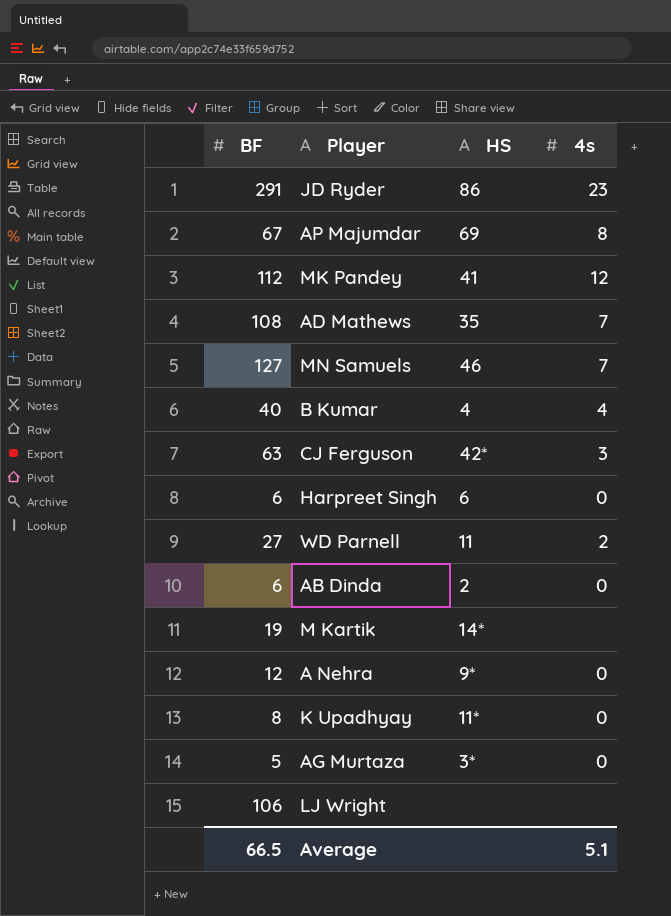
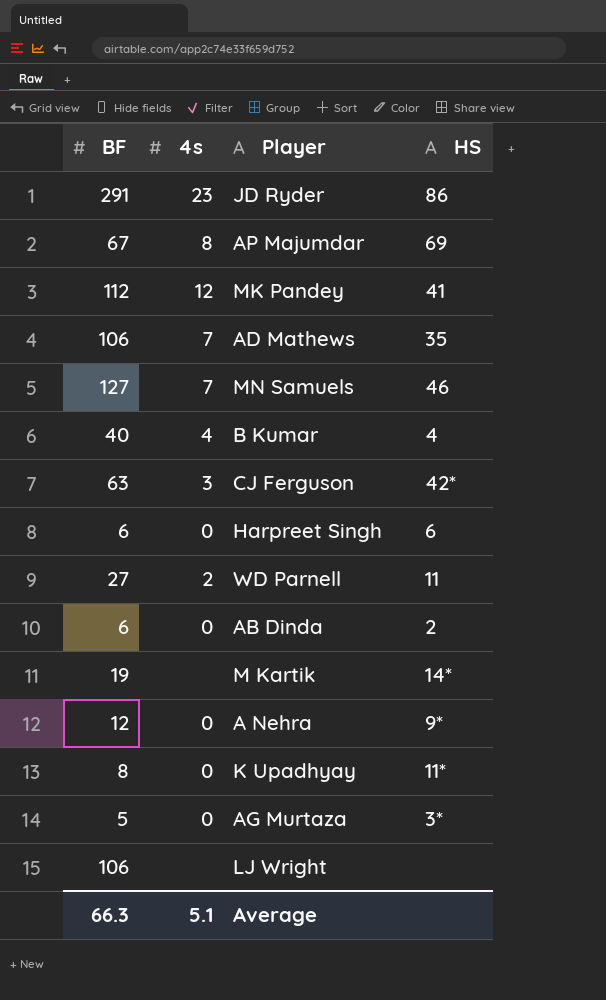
column 4s | position: 4 -> 2
AD Mathews | BF: 108 -> 106
Average | BF: 66.5 -> 66.3

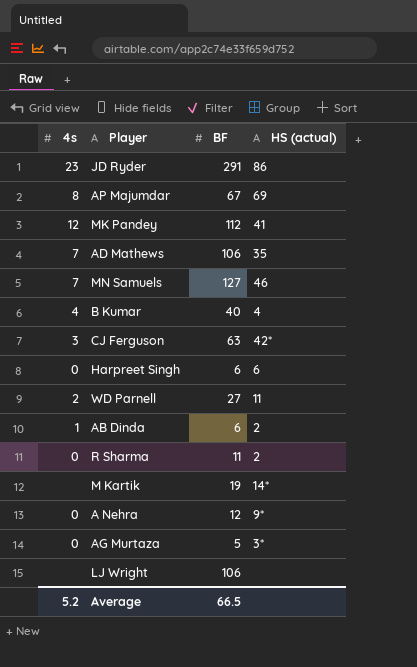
column BF | position: 1 -> 3
column name: HS -> HS (actual)
row K Upadhyay: 8 | 0 | 11* -> none
AB Dinda | 4s: 0 -> 1
row R Sharma: none -> 0 | 11 | 2
Average | 4s: 5.1 -> 5.2
Average | BF: 66.3 -> 66.5

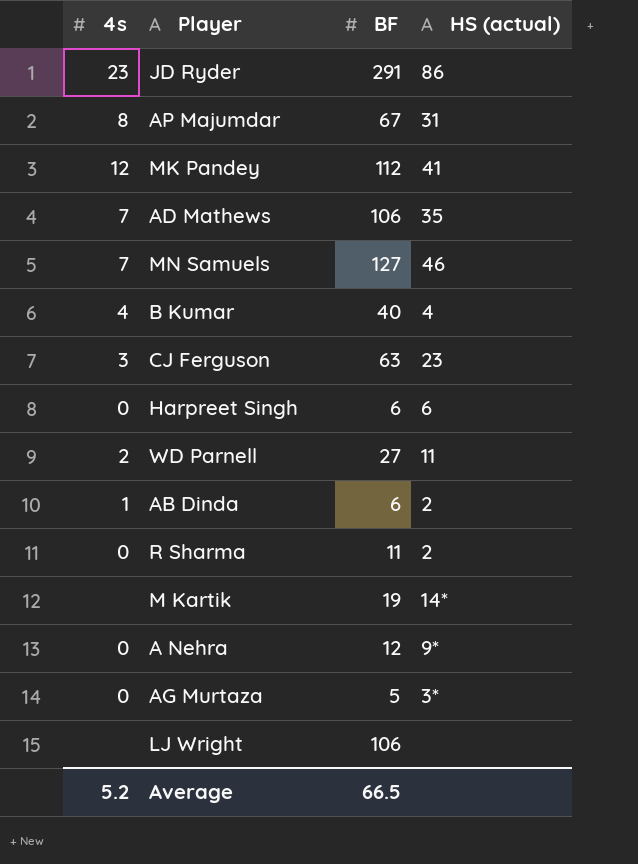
AP Majumdar | HS (actual): 69 -> 31
CJ Ferguson | HS (actual): 42* -> 23

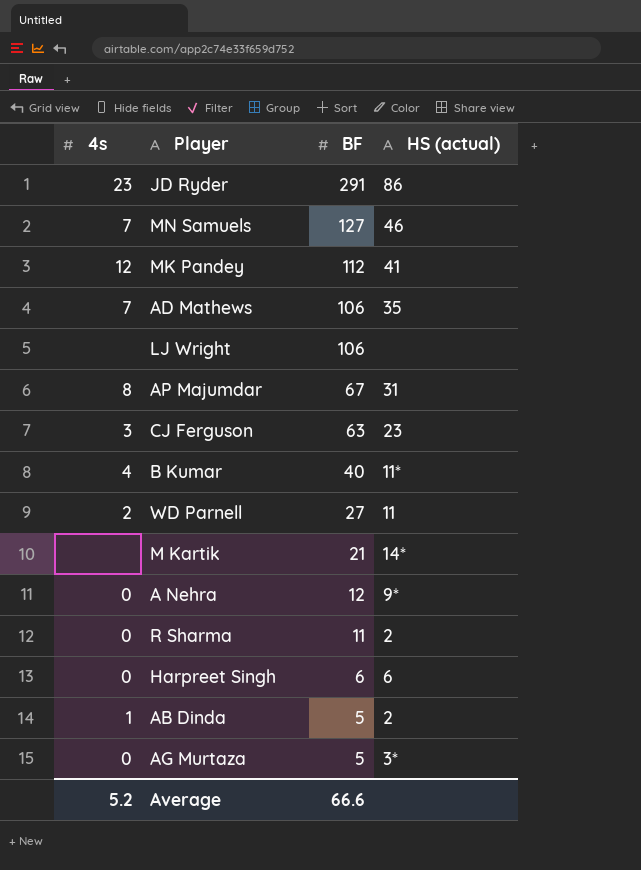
row order: none -> BF descending
B Kumar | HS (actual): 4 -> 11*
M Kartik | BF: 19 -> 21
AB Dinda | BF: 6 -> 5
Average | BF: 66.5 -> 66.6

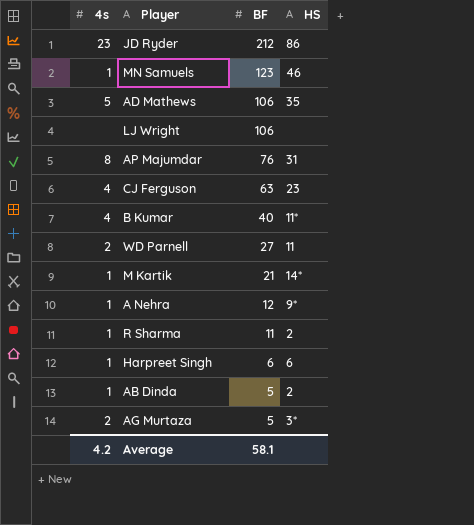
column name: HS (actual) -> HS
row MK Pandey: 12 | 112 | 41 -> none
JD Ryder | BF: 291 -> 212
MN Samuels | 4s: 7 -> 1
MN Samuels | BF: 127 -> 123
AD Mathews | 4s: 7 -> 5
AP Majumdar | BF: 67 -> 76
CJ Ferguson | 4s: 3 -> 4
M Kartik | 4s: none -> 1
A Nehra | 4s: 0 -> 1
R Sharma | 4s: 0 -> 1
Harpreet Singh | 4s: 0 -> 1
AG Murtaza | 4s: 0 -> 2
Average | 4s: 5.2 -> 4.2
Average | BF: 66.6 -> 58.1

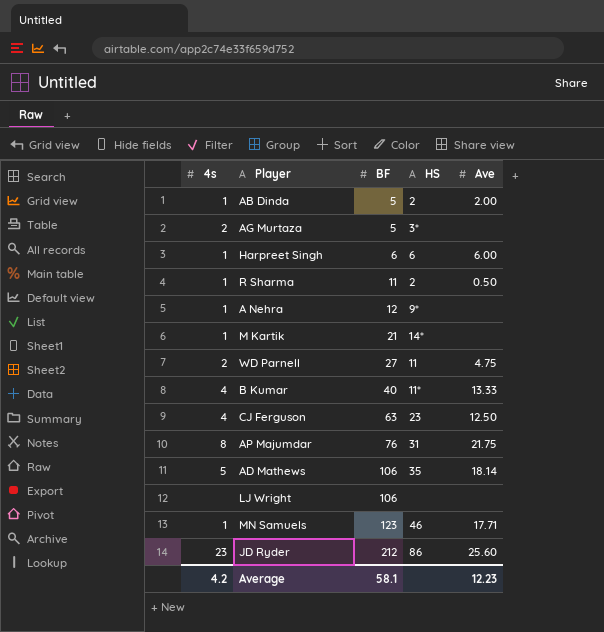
row order: BF descending -> BF ascending
column Ave | position: none -> 5

